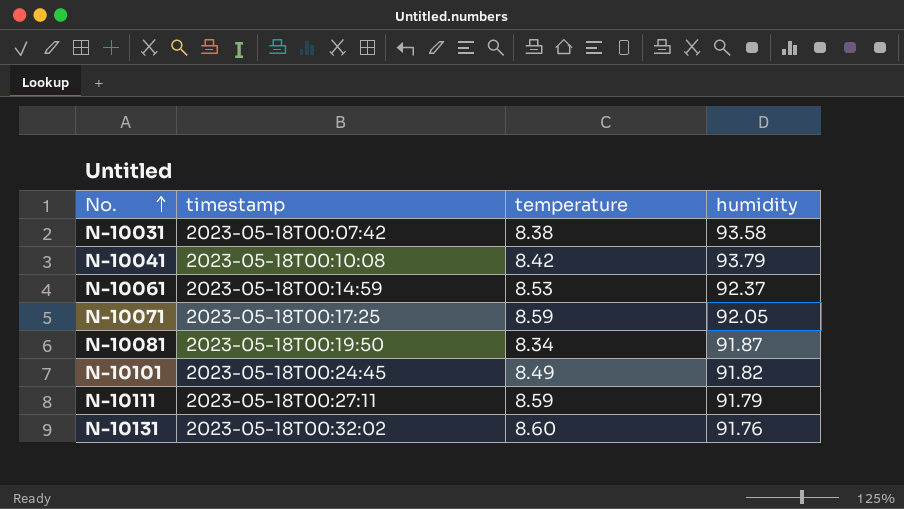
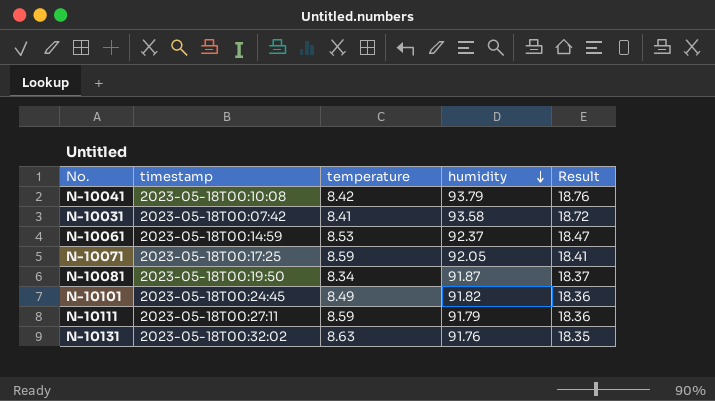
row order: No. ascending -> humidity descending
column Result | formula: none -> [humidity] * 0.2
N-10031 | temperature: 8.38 -> 8.41
N-10131 | temperature: 8.60 -> 8.63

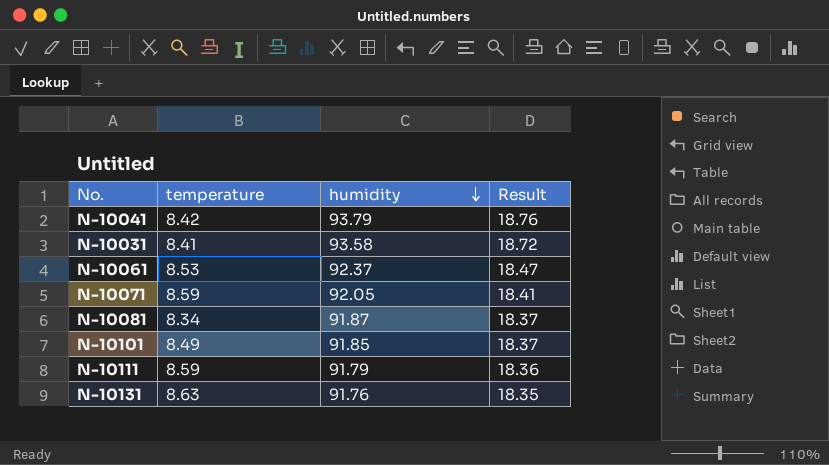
column timestamp | position: 2 -> none
N-10101 | humidity: 91.82 -> 91.85
N-10101 | Result: 18.36 -> 18.37

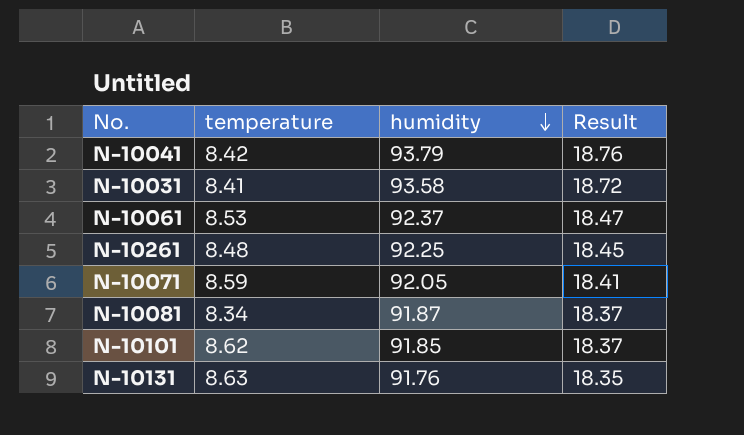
row N-10111: 8.59 | 91.79 | 18.36 -> none
row N-10261: none -> 8.48 | 92.25 | 18.45
N-10101 | temperature: 8.49 -> 8.62

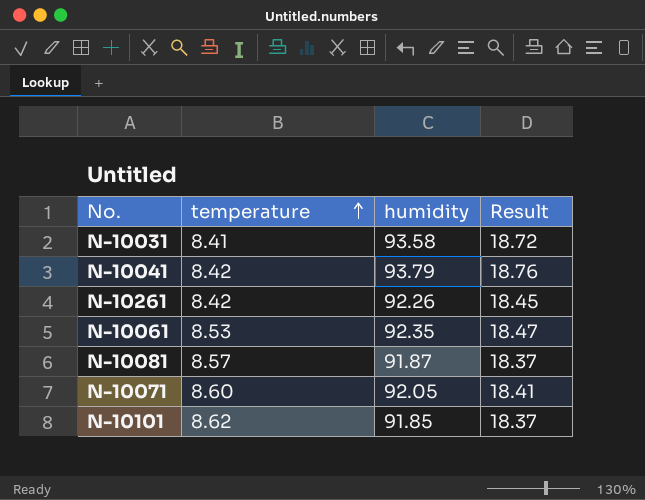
row order: humidity descending -> temperature ascending
row N-10131: 8.63 | 91.76 | 18.35 -> none
N-10261 | temperature: 8.48 -> 8.42
N-10261 | humidity: 92.25 -> 92.26
N-10061 | humidity: 92.37 -> 92.35
N-10081 | temperature: 8.34 -> 8.57
N-10071 | temperature: 8.59 -> 8.60

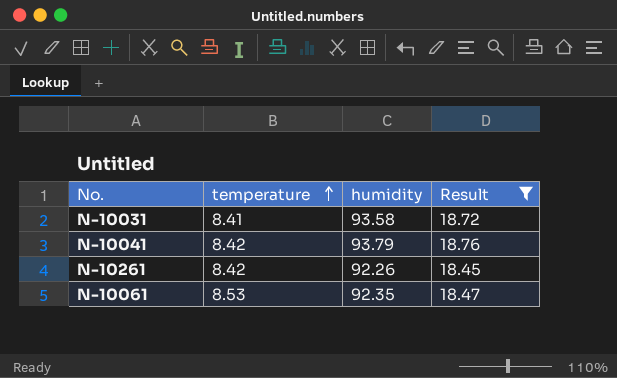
filter: none -> Result >= 18.45

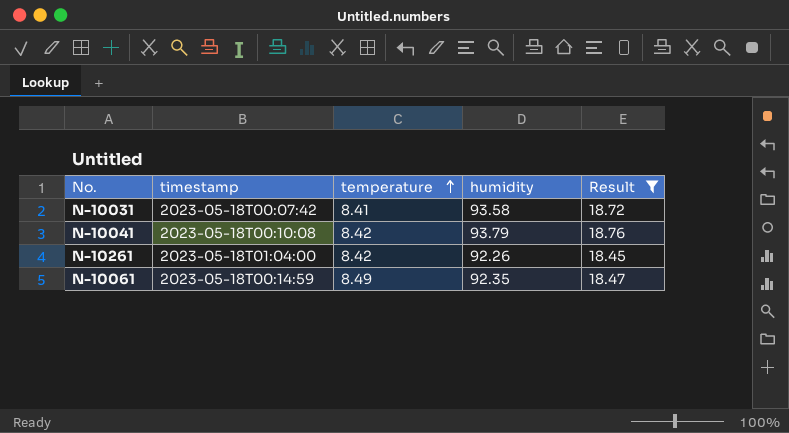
column timestamp | position: none -> 2
N-10061 | temperature: 8.53 -> 8.49

